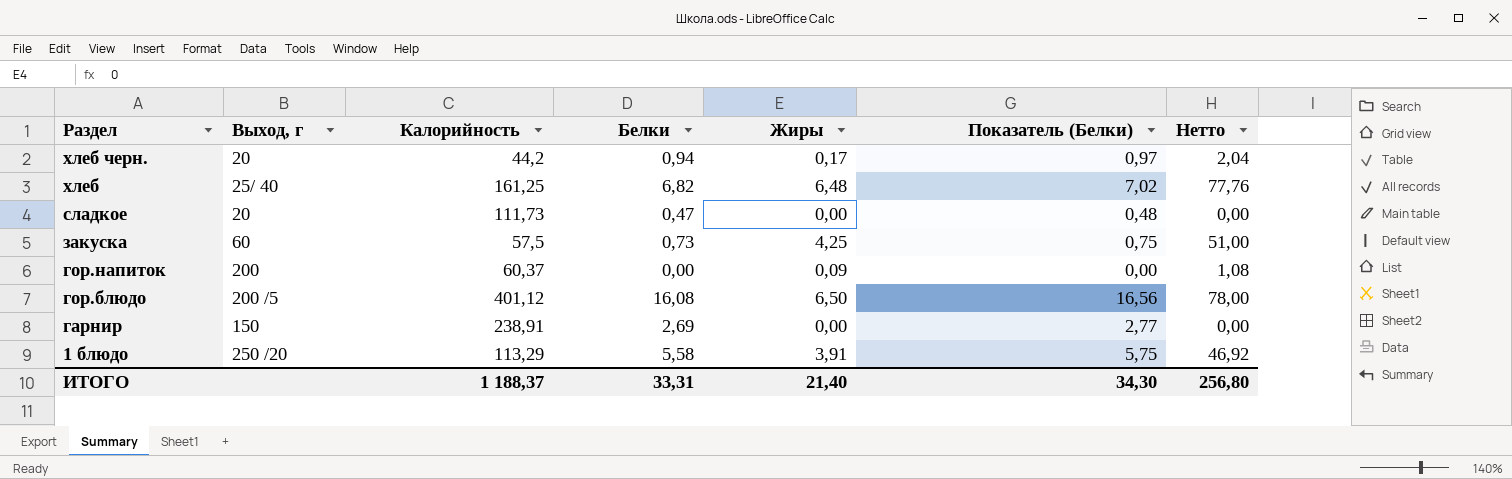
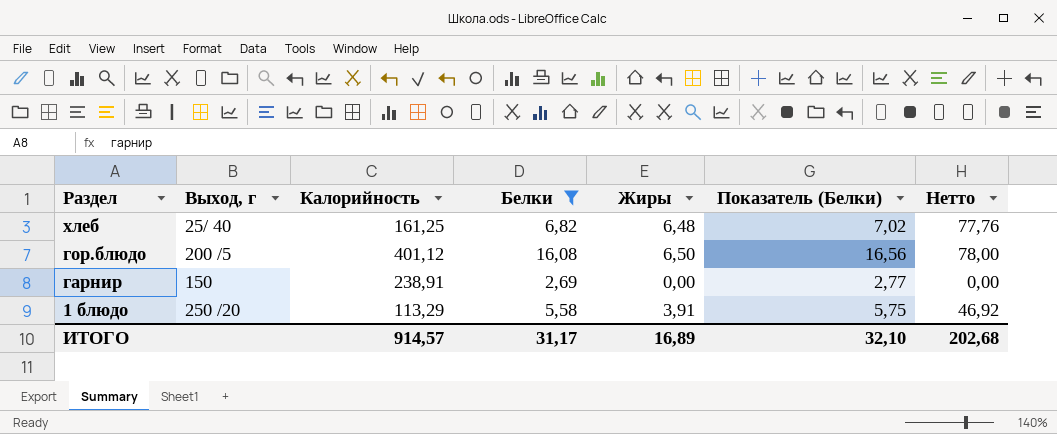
filter: none -> Белки >= 2,69
ИТОГО | Калорийность: 1 188,37 -> 914,57
ИТОГО | Белки: 33,31 -> 31,17
ИТОГО | Жиры: 21,40 -> 16,89
ИТОГО | Показатель (Белки): 34,30 -> 32,10
ИТОГО | Нетто: 256,80 -> 202,68

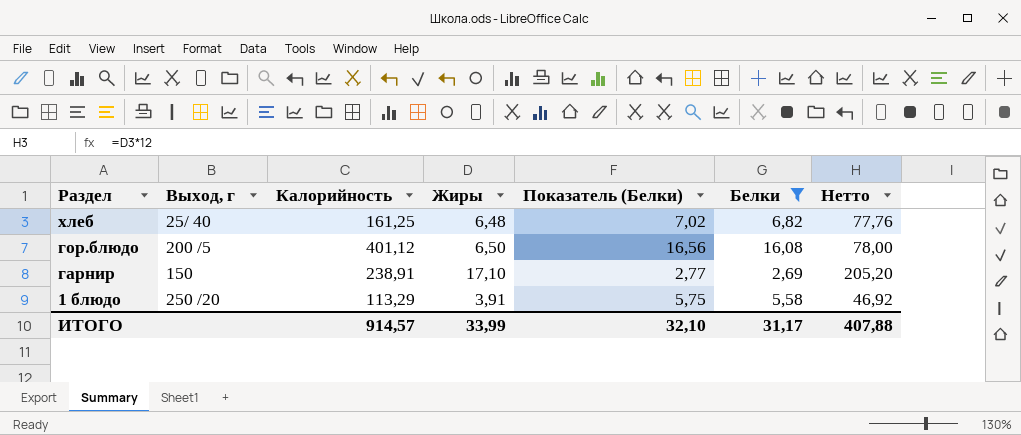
column Белки | position: 4 -> 6
гарнир | Жиры: 0,00 -> 17,10
гарнир | Нетто: 0,00 -> 205,20
ИТОГО | Жиры: 16,89 -> 33,99
ИТОГО | Нетто: 202,68 -> 407,88

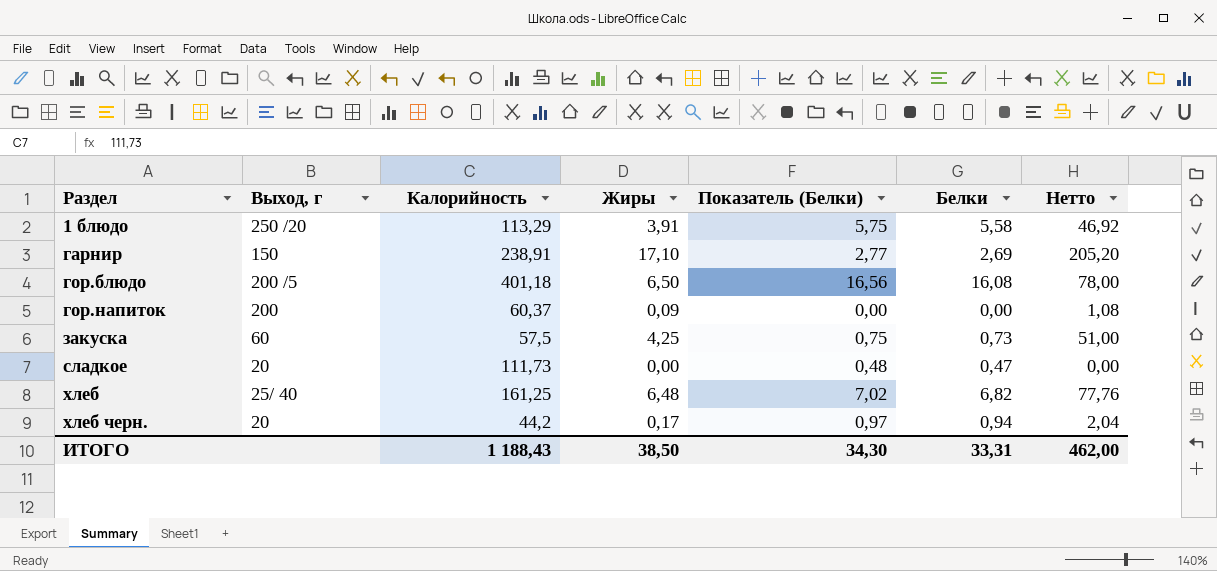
filter: Белки >= 2,69 -> none
row order: Раздел descending -> Раздел ascending
гор.блюдо | Калорийность: 401,12 -> 401,18
ИТОГО | Калорийность: 914,57 -> 1 188,43
ИТОГО | Жиры: 33,99 -> 38,50
ИТОГО | Показатель (Белки): 32,10 -> 34,30
ИТОГО | Белки: 31,17 -> 33,31
ИТОГО | Нетто: 407,88 -> 462,00

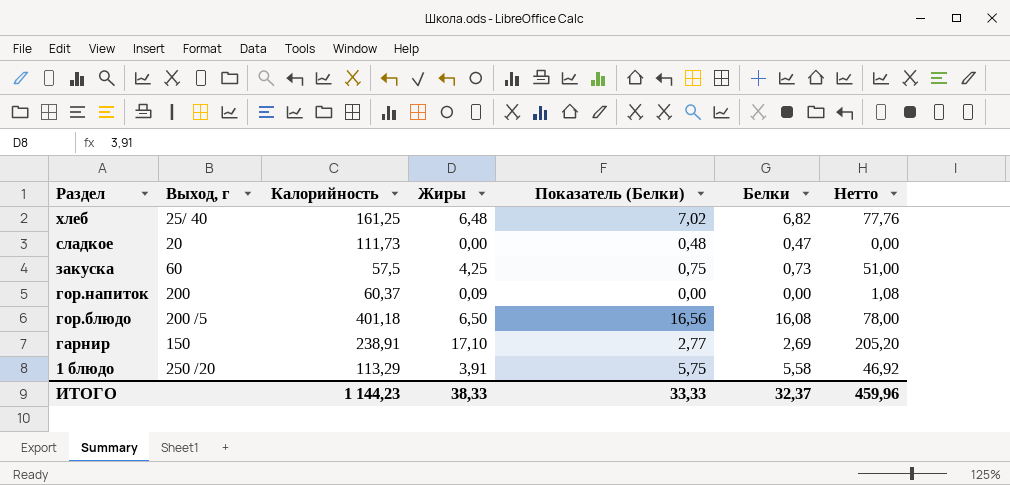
row order: Раздел ascending -> Раздел descending
row хлеб черн.: 20 | 44,2 | 0,17 | 0,97 | 0,94 | 2,04 -> none
ИТОГО | Калорийность: 1 188,43 -> 1 144,23
ИТОГО | Жиры: 38,50 -> 38,33
ИТОГО | Показатель (Белки): 34,30 -> 33,33
ИТОГО | Белки: 33,31 -> 32,37
ИТОГО | Нетто: 462,00 -> 459,96

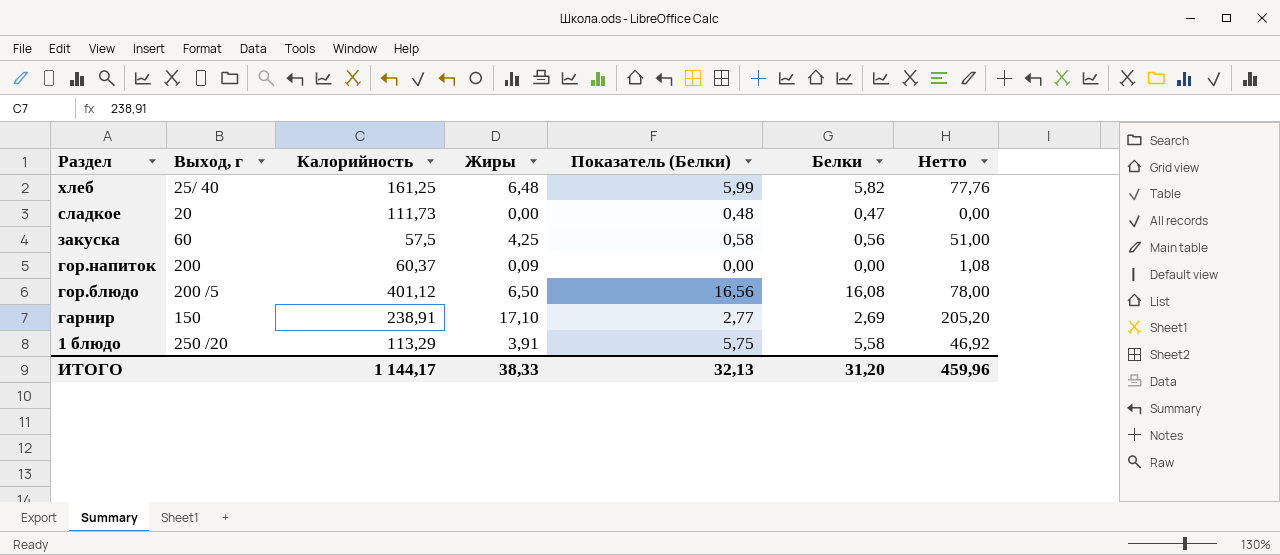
хлеб | Показатель (Белки): 7,02 -> 5,99
хлеб | Белки: 6,82 -> 5,82
закуска | Показатель (Белки): 0,75 -> 0,58
закуска | Белки: 0,73 -> 0,56
гор.блюдо | Калорийность: 401,18 -> 401,12
ИТОГО | Калорийность: 1 144,23 -> 1 144,17
ИТОГО | Показатель (Белки): 33,33 -> 32,13
ИТОГО | Белки: 32,37 -> 31,20

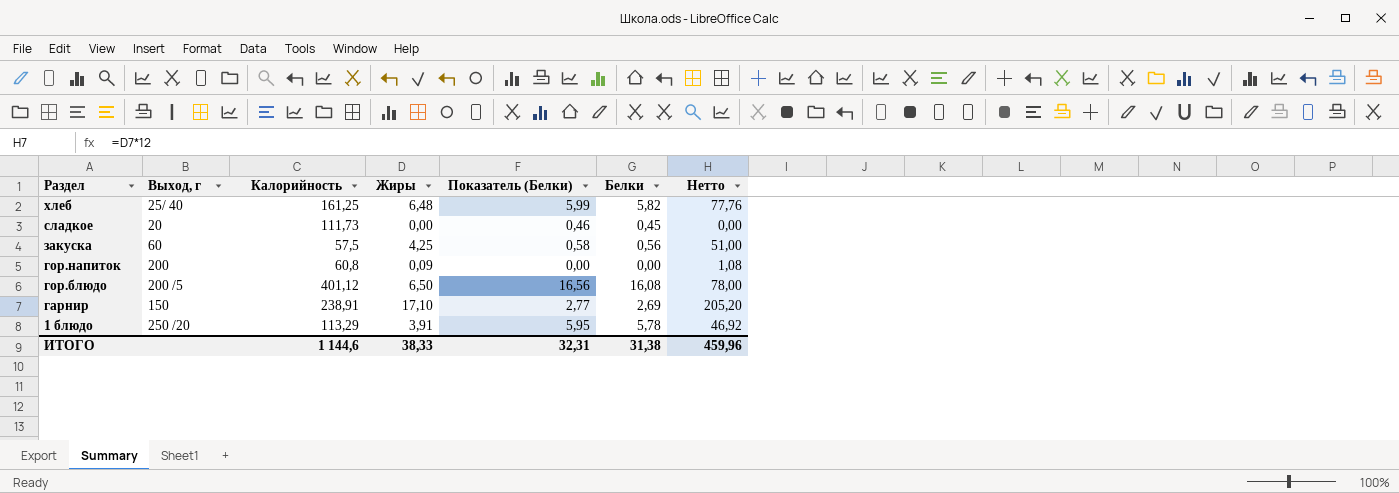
сладкое | Показатель (Белки): 0,48 -> 0,46
сладкое | Белки: 0,47 -> 0,45
гор.напиток | Калорийность: 60,37 -> 60,8
1 блюдо | Показатель (Белки): 5,75 -> 5,95
1 блюдо | Белки: 5,58 -> 5,78
ИТОГО | Калорийность: 1 144,17 -> 1 144,6
ИТОГО | Показатель (Белки): 32,13 -> 32,31
ИТОГО | Белки: 31,20 -> 31,38

